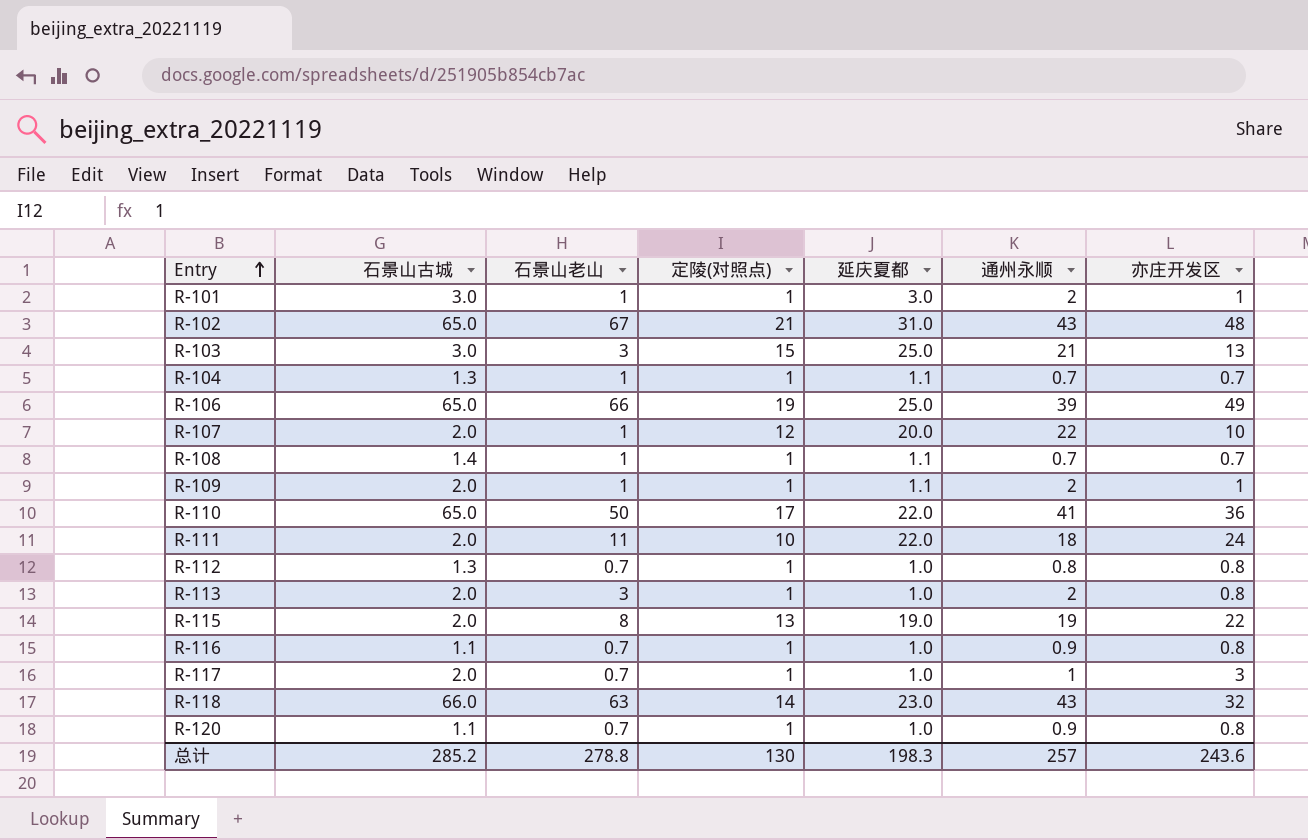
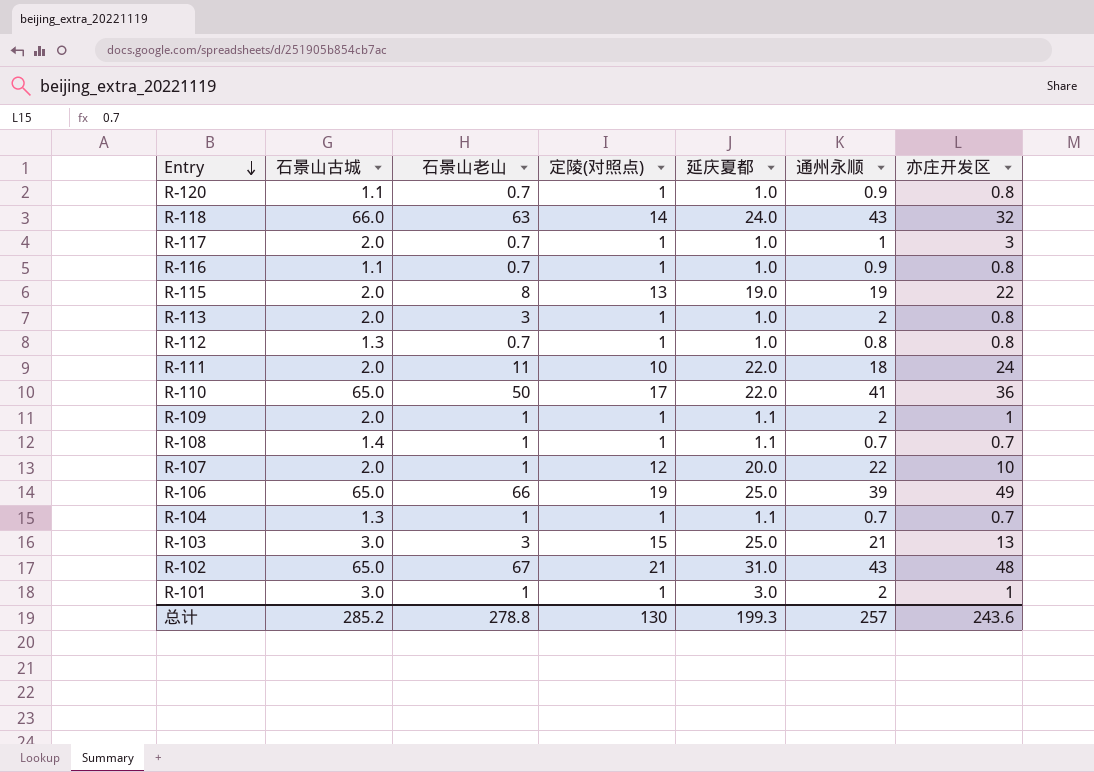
row order: Entry ascending -> Entry descending
R-118 | 延庆夏都: 23.0 -> 24.0
总计 | 延庆夏都: 198.3 -> 199.3

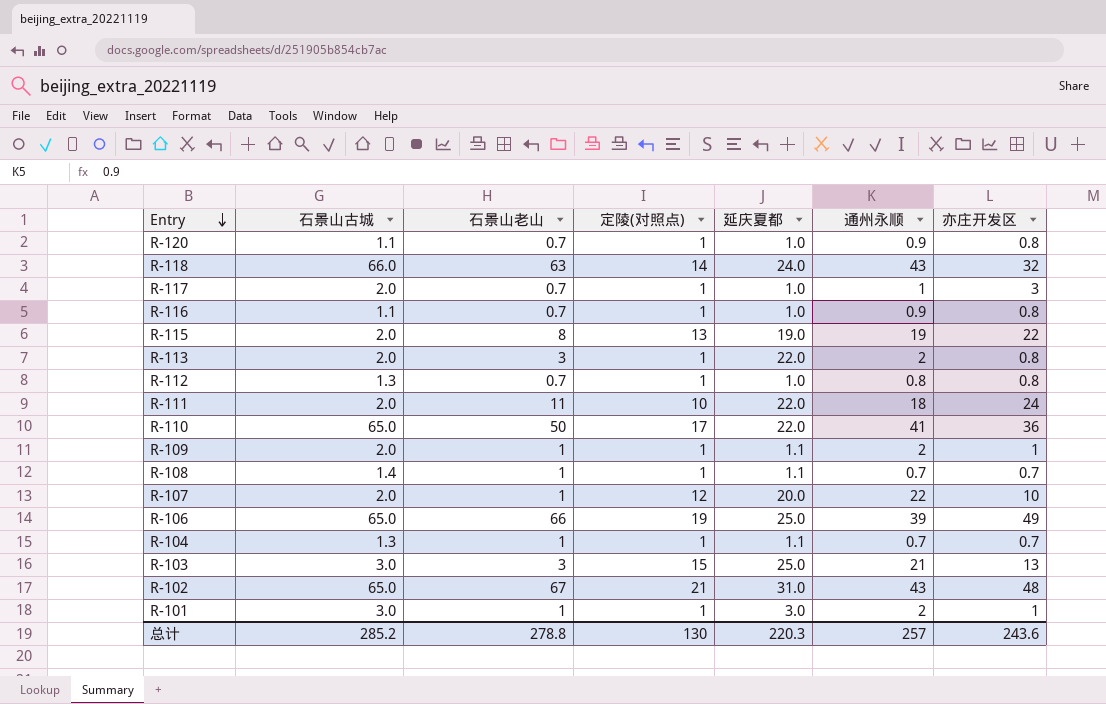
R-113 | 延庆夏都: 1.0 -> 22.0
总计 | 延庆夏都: 199.3 -> 220.3

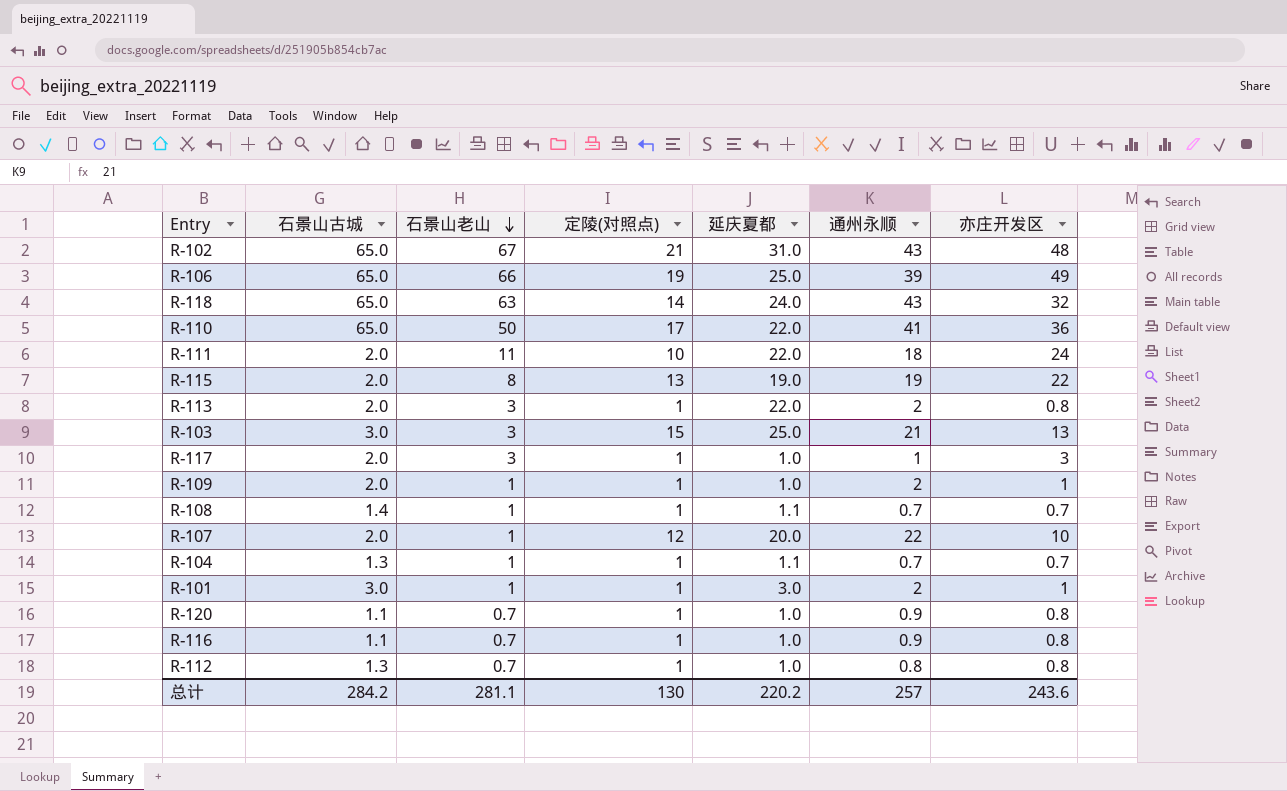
row order: Entry descending -> 石景山老山 descending
R-118 | 石景山古城: 66.0 -> 65.0
R-117 | 石景山老山: 0.7 -> 3
R-109 | 延庆夏都: 1.1 -> 1.0
总计 | 石景山古城: 285.2 -> 284.2
总计 | 石景山老山: 278.8 -> 281.1
总计 | 延庆夏都: 220.3 -> 220.2

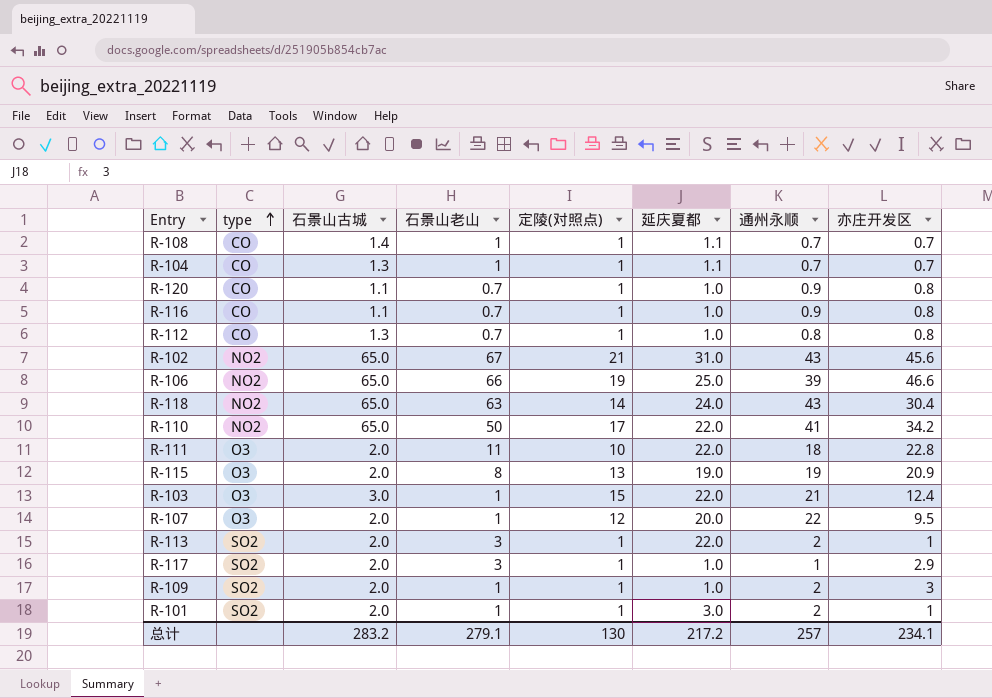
row order: 石景山老山 descending -> type ascending
column type | position: none -> 2
R-102 | 亦庄开发区: 48 -> 45.6
R-106 | 亦庄开发区: 49 -> 46.6
R-118 | 亦庄开发区: 32 -> 30.4
R-110 | 亦庄开发区: 36 -> 34.2
R-111 | 亦庄开发区: 24 -> 22.8
R-115 | 亦庄开发区: 22 -> 20.9
R-103 | 石景山老山: 3 -> 1
R-103 | 延庆夏都: 25.0 -> 22.0
R-103 | 亦庄开发区: 13 -> 12.4
R-107 | 亦庄开发区: 10 -> 9.5
R-113 | 亦庄开发区: 0.8 -> 1
R-117 | 亦庄开发区: 3 -> 2.9
R-109 | 亦庄开发区: 1 -> 3
R-101 | 石景山古城: 3.0 -> 2.0
总计 | 石景山古城: 284.2 -> 283.2
总计 | 石景山老山: 281.1 -> 279.1
总计 | 延庆夏都: 220.2 -> 217.2
总计 | 亦庄开发区: 243.6 -> 234.1

